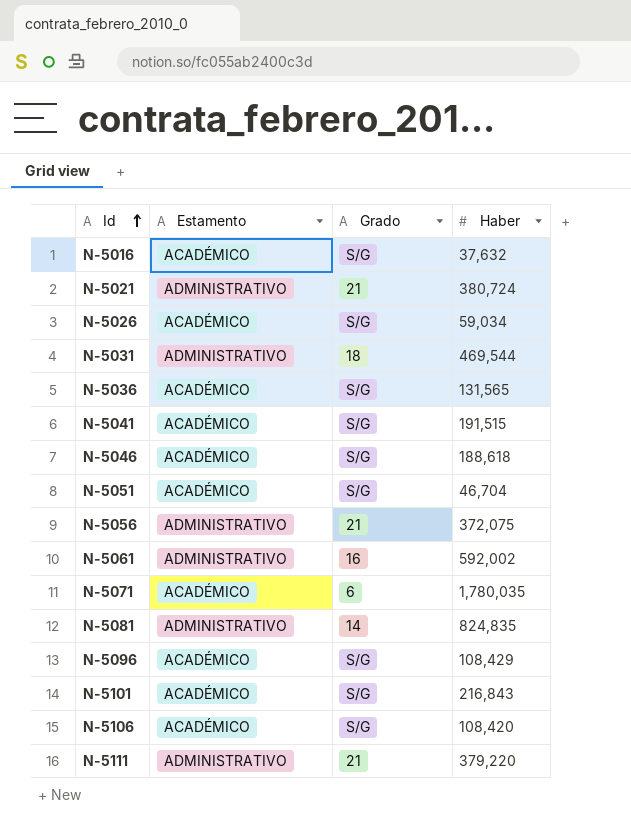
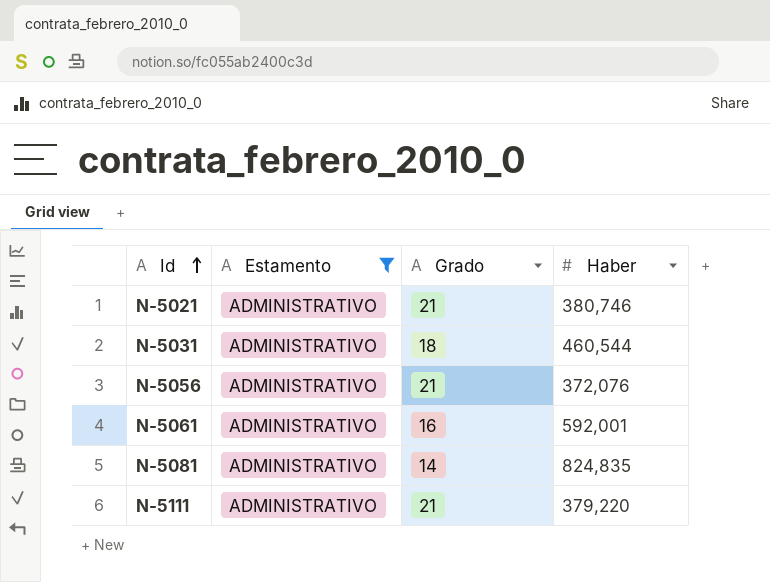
filter: none -> Estamento = ADMINISTRATIVO
N-5021 | Haber: 380,724 -> 380,746
N-5031 | Haber: 469,544 -> 460,544
N-5056 | Haber: 372,075 -> 372,076
N-5061 | Haber: 592,002 -> 592,001

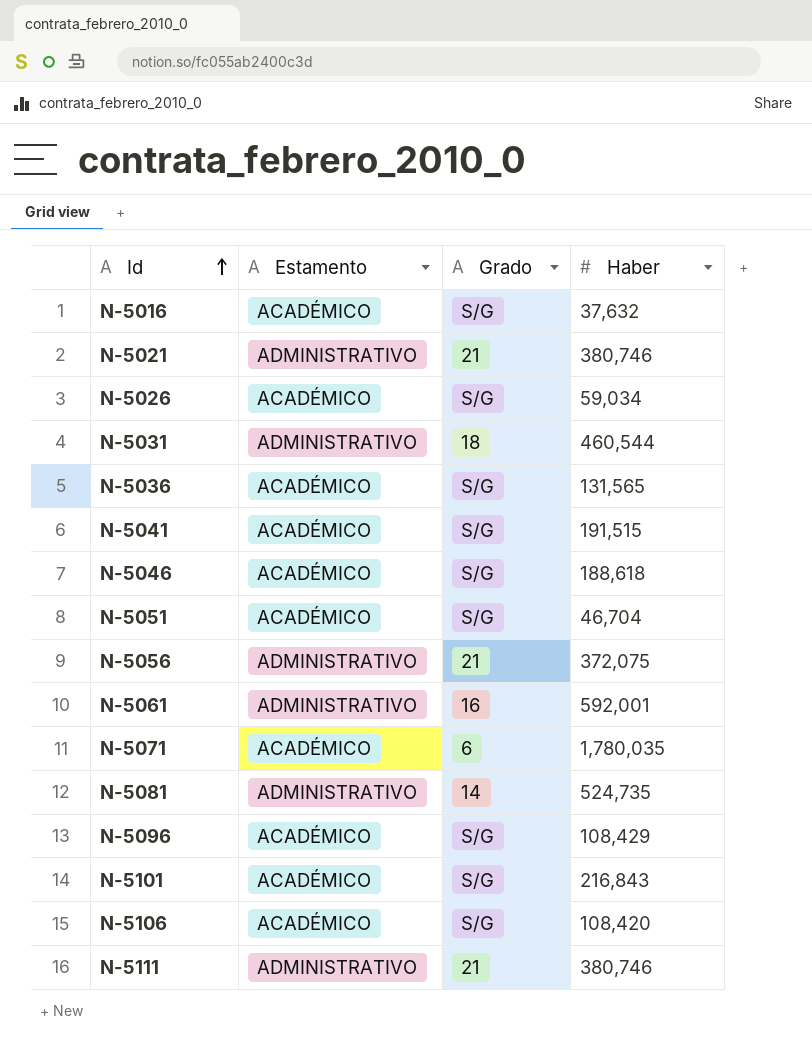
filter: Estamento = ADMINISTRATIVO -> none
N-5056 | Haber: 372,076 -> 372,075
N-5081 | Haber: 824,835 -> 524,735
N-5111 | Haber: 379,220 -> 380,746

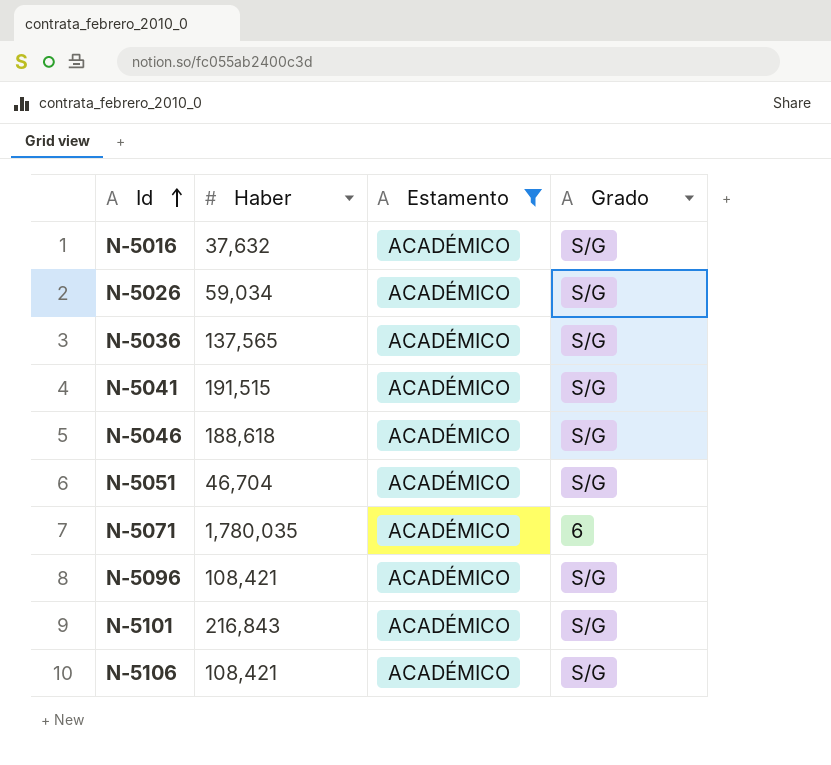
filter: none -> Estamento = ACADÉMICO
column Haber | position: 4 -> 2
N-5036 | Haber: 131,565 -> 137,565
N-5096 | Haber: 108,429 -> 108,421
N-5106 | Haber: 108,420 -> 108,421

